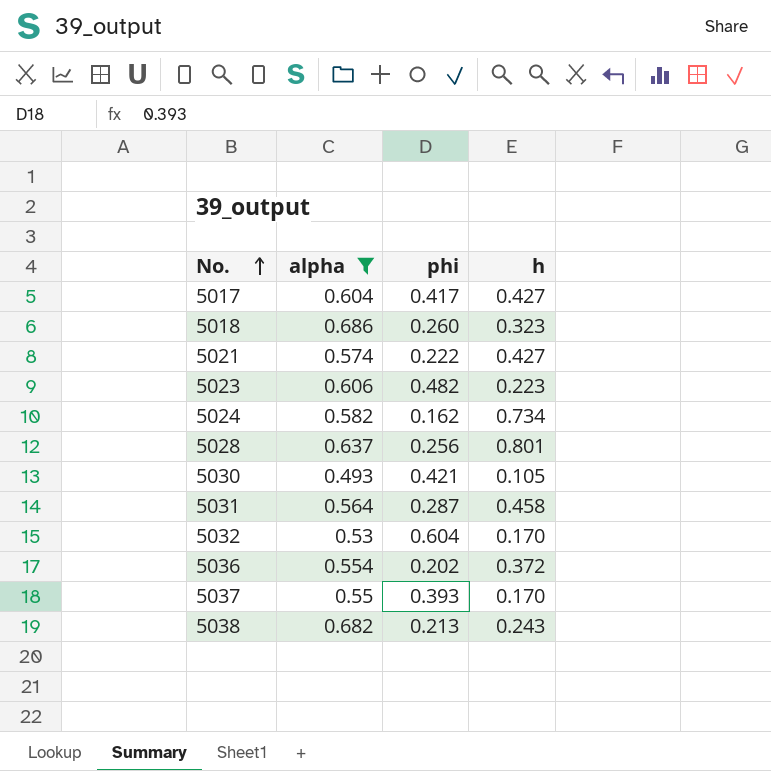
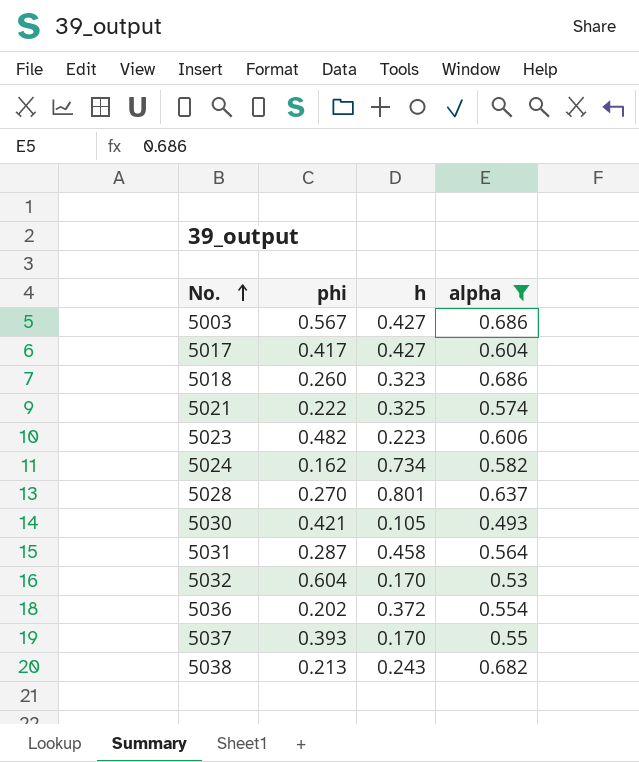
column alpha | position: 2 -> 4
row 5003: none -> 0.567 | 0.427 | 0.686
5021 | h: 0.427 -> 0.325
5028 | phi: 0.256 -> 0.270

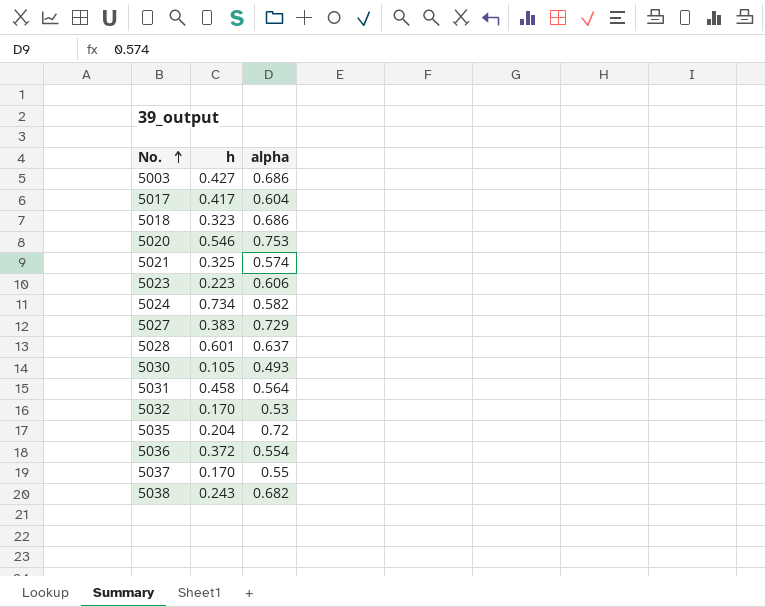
filter: alpha <= 0.686 -> none
column phi | position: 2 -> none
5017 | h: 0.427 -> 0.417
5028 | h: 0.801 -> 0.601

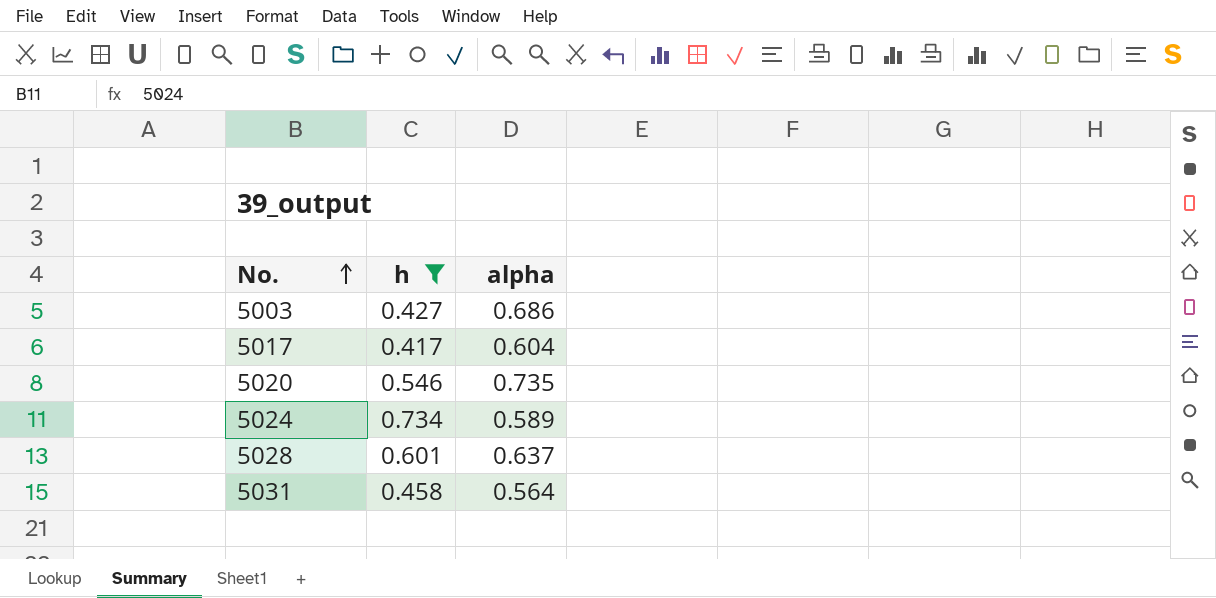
filter: none -> h >= 0.417
5020 | alpha: 0.753 -> 0.735
5024 | alpha: 0.582 -> 0.589

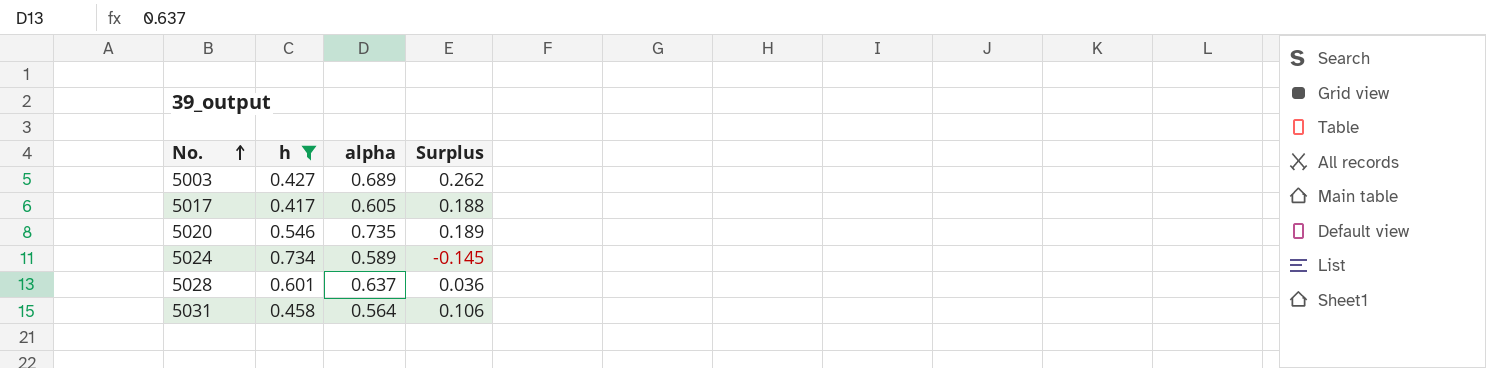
column Surplus | formula: none -> [alpha] - [h]
5003 | alpha: 0.686 -> 0.689
5017 | alpha: 0.604 -> 0.605

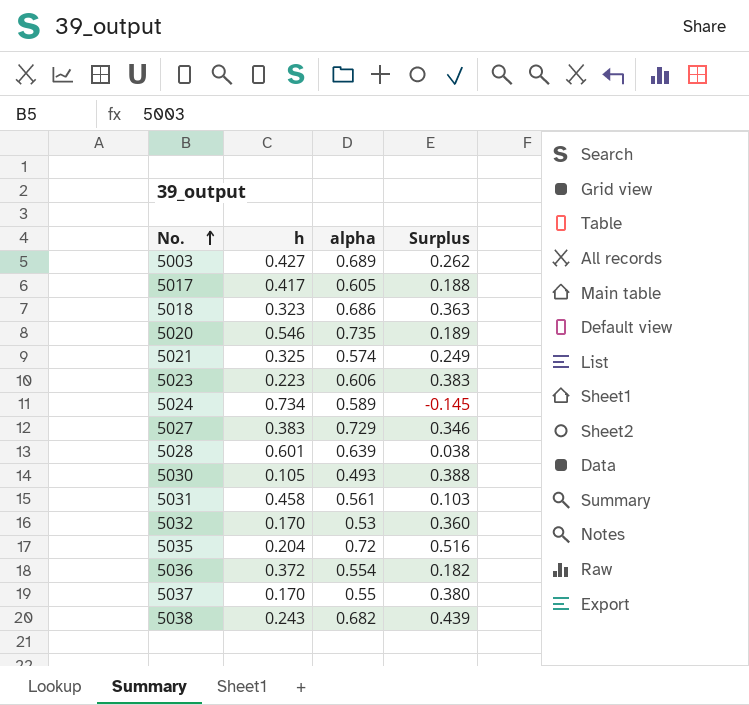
filter: h >= 0.417 -> none
5028 | alpha: 0.637 -> 0.639
5028 | Surplus: 0.036 -> 0.038
5031 | alpha: 0.564 -> 0.561
5031 | Surplus: 0.106 -> 0.103

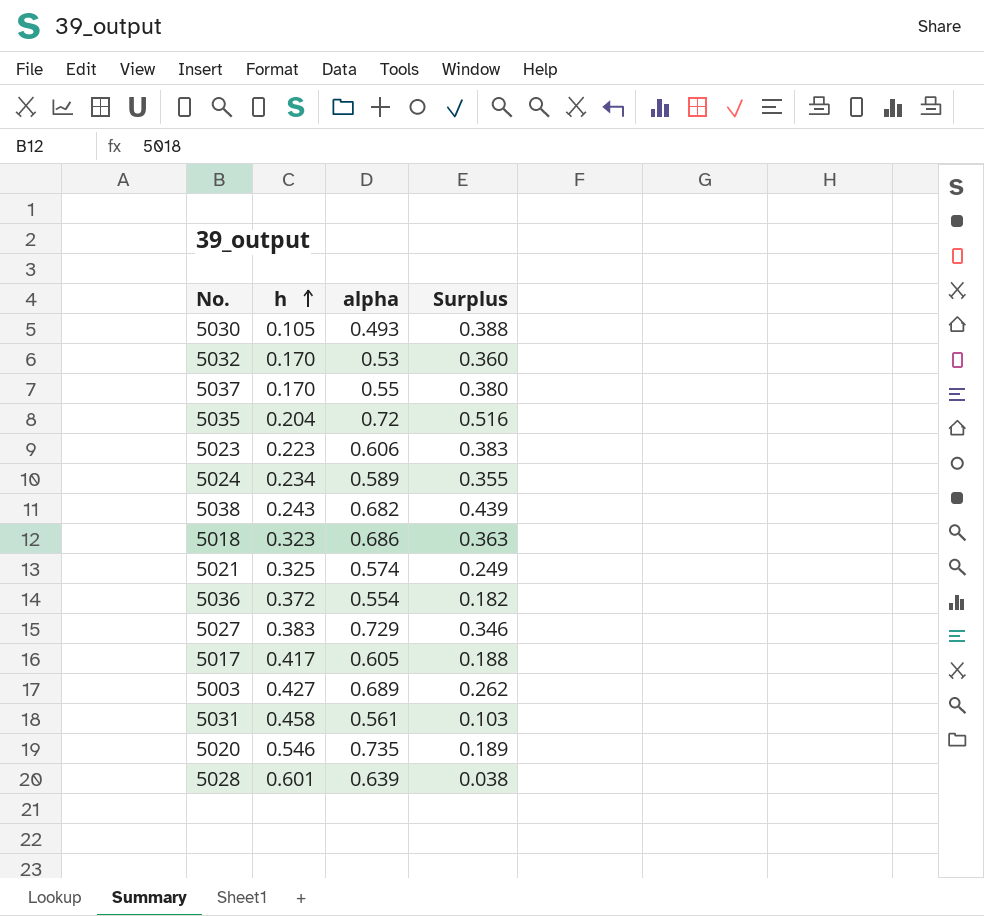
row order: No. ascending -> h ascending
5024 | h: 0.734 -> 0.234
5024 | Surplus: -0.145 -> 0.355

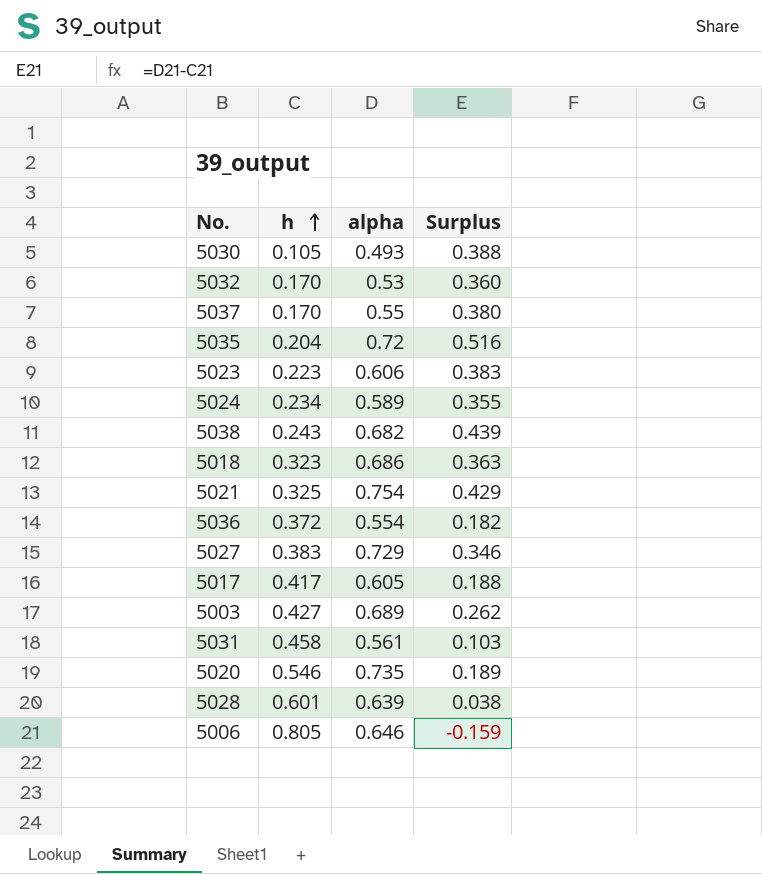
5021 | alpha: 0.574 -> 0.754
5021 | Surplus: 0.249 -> 0.429
row 5006: none -> 0.805 | 0.646 | -0.159

